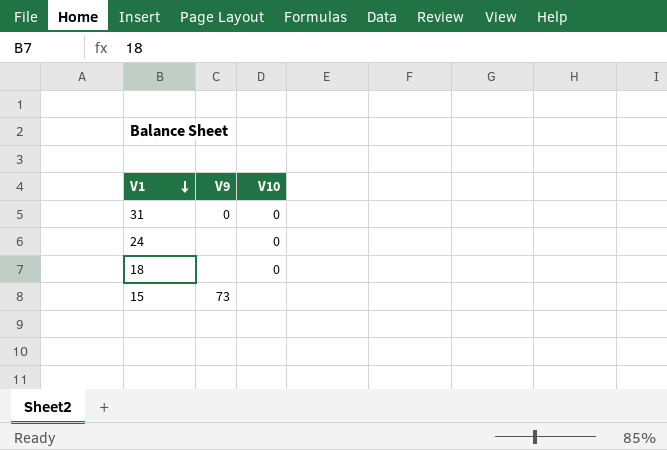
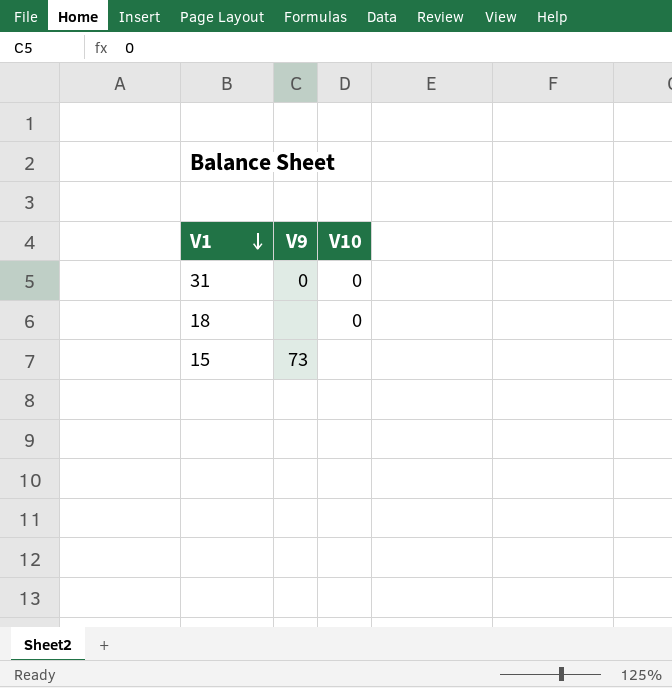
row 24: none | 0 -> none

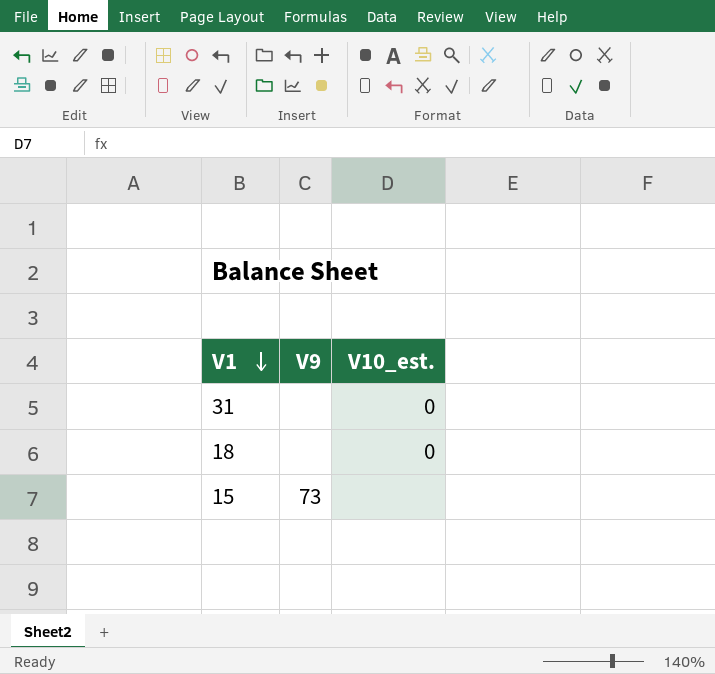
column name: V10 -> V10_est.
31 | V9: 0 -> none

